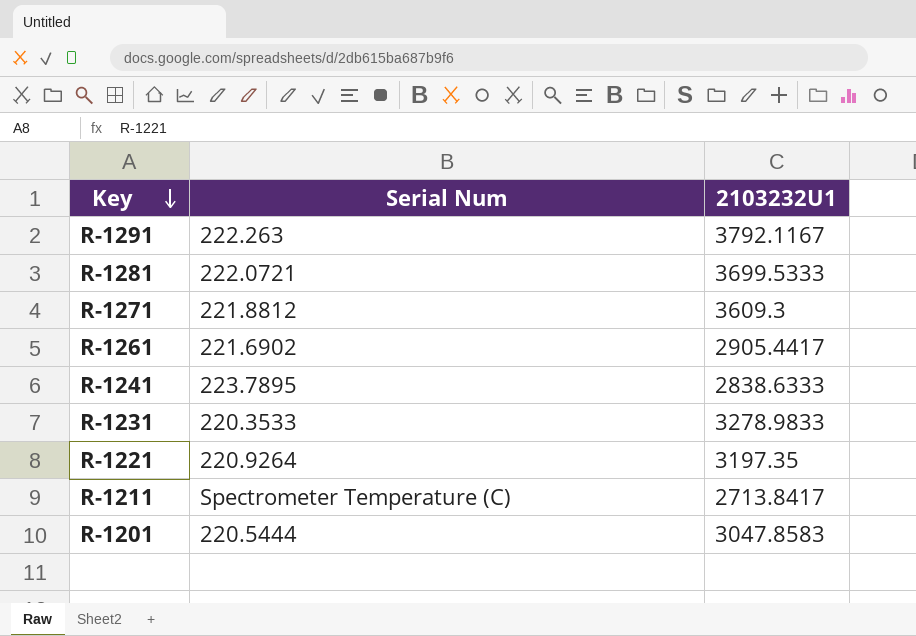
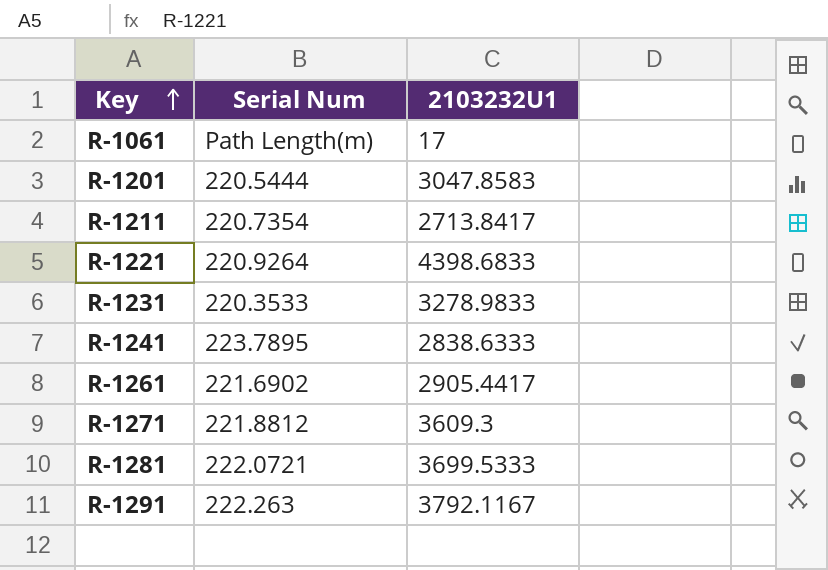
row order: Key descending -> Key ascending
row R-1061: none -> Path Length(m) | 17
R-1211 | Serial Num: Spectrometer Temperature (C) -> 220.7354
R-1221 | 2103232U1: 3197.35 -> 4398.6833

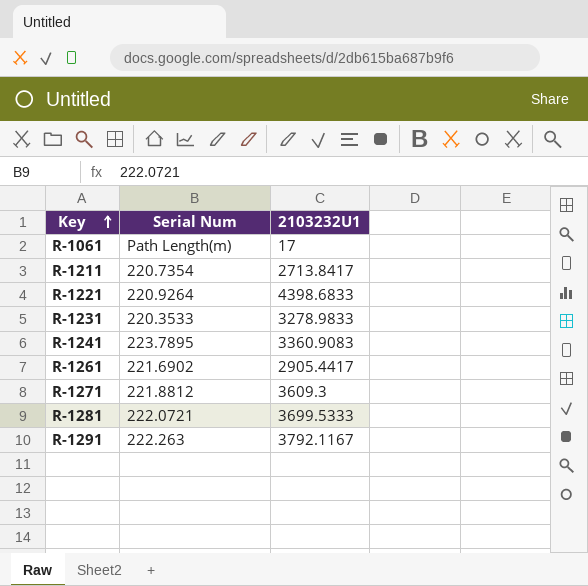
row R-1201: 220.5444 | 3047.8583 -> none
R-1241 | 2103232U1: 2838.6333 -> 3360.9083

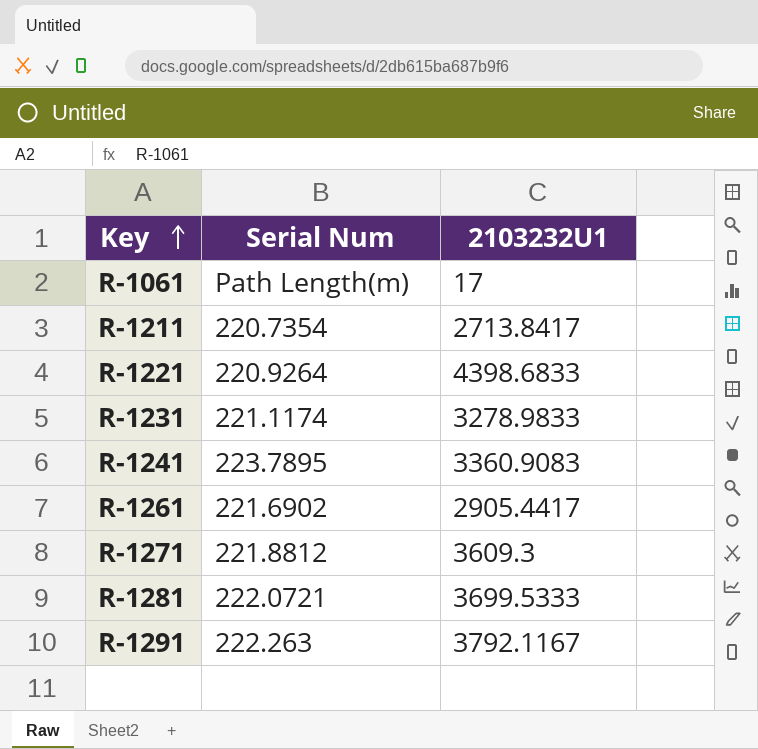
R-1231 | Serial Num: 220.3533 -> 221.1174

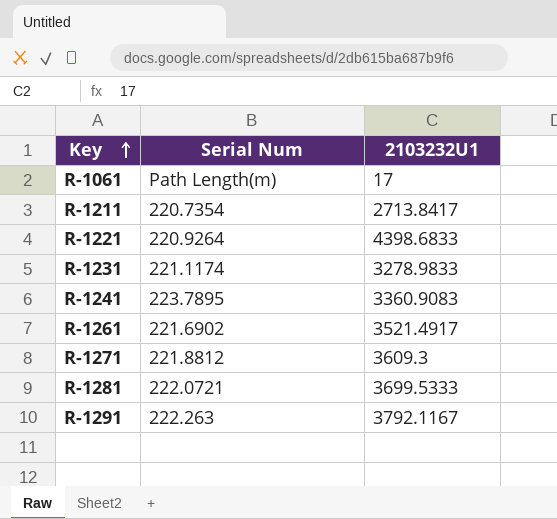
R-1261 | 2103232U1: 2905.4417 -> 3521.4917

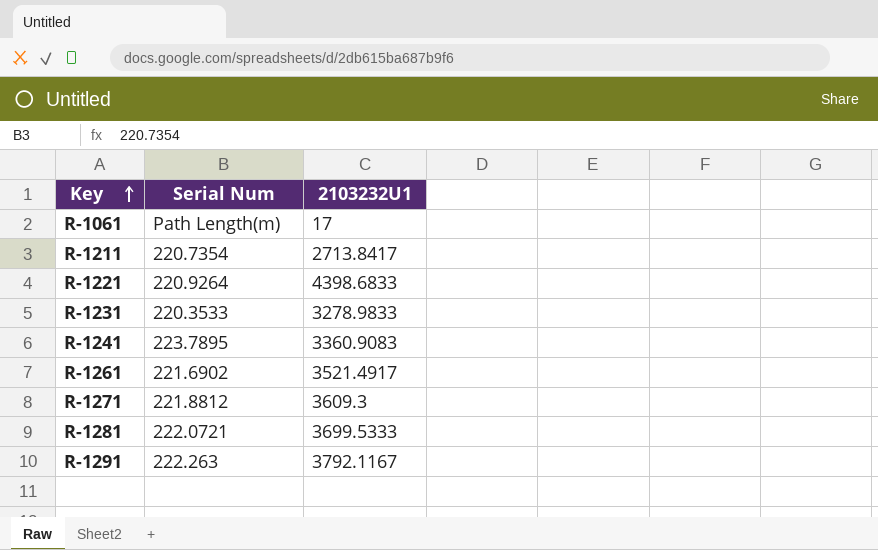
R-1231 | Serial Num: 221.1174 -> 220.3533

